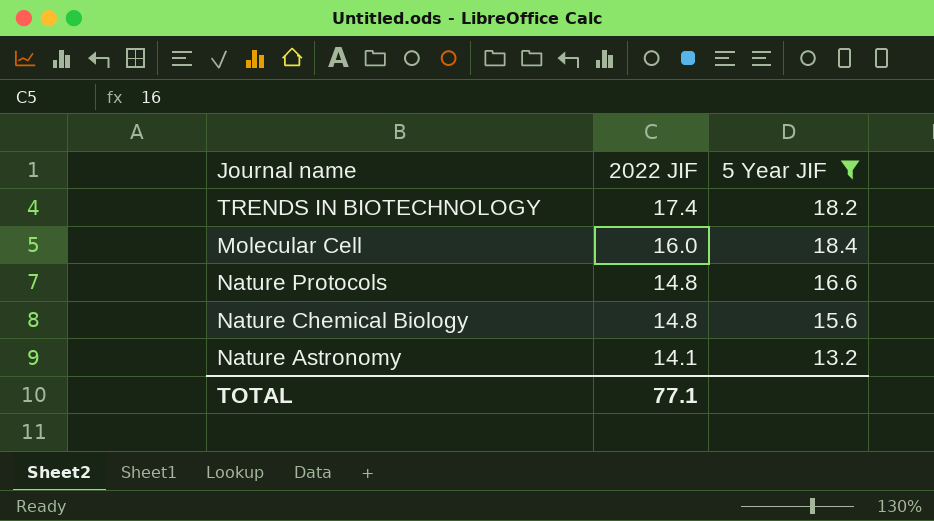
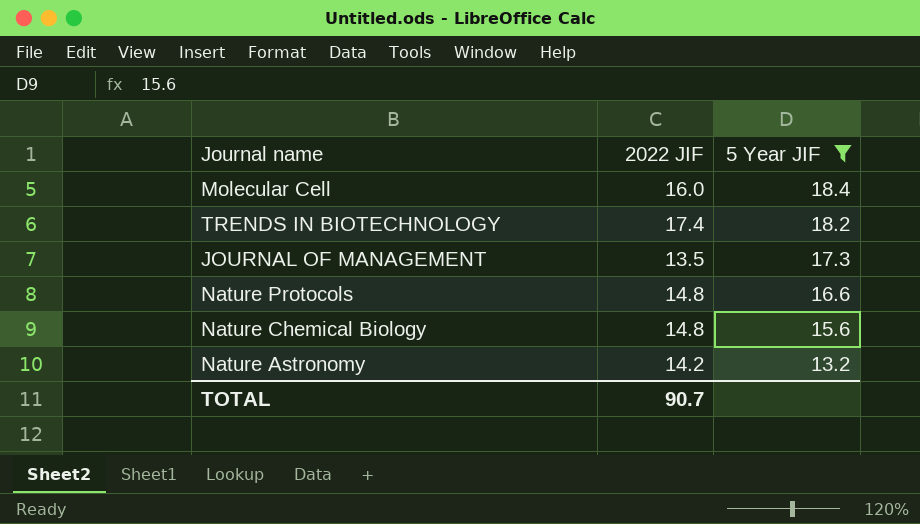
row order: 2022 JIF descending -> 5 Year JIF descending
row JOURNAL OF MANAGEMENT: none -> 13.5 | 17.3
Nature Astronomy | 2022 JIF: 14.1 -> 14.2
TOTAL | 2022 JIF: 77.1 -> 90.7

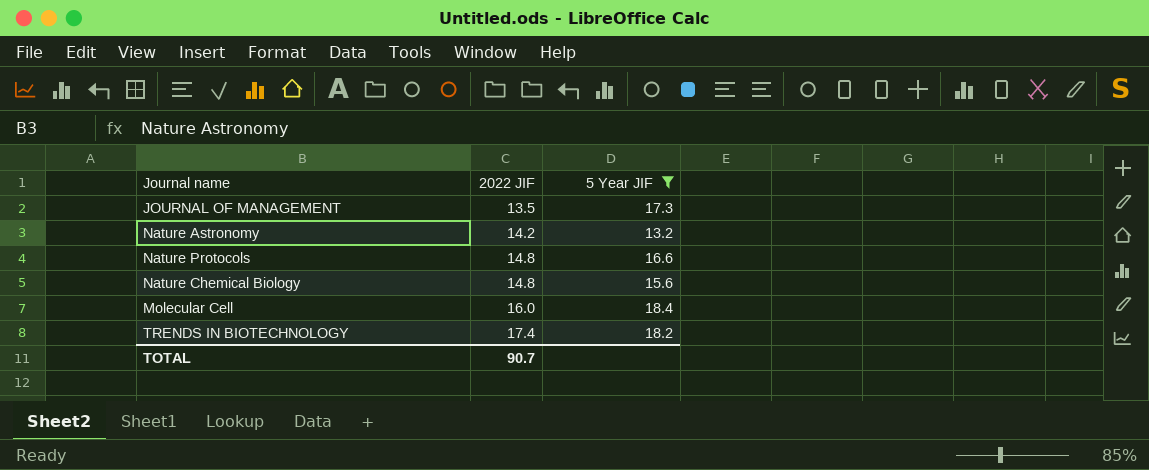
row order: 5 Year JIF descending -> 2022 JIF ascending

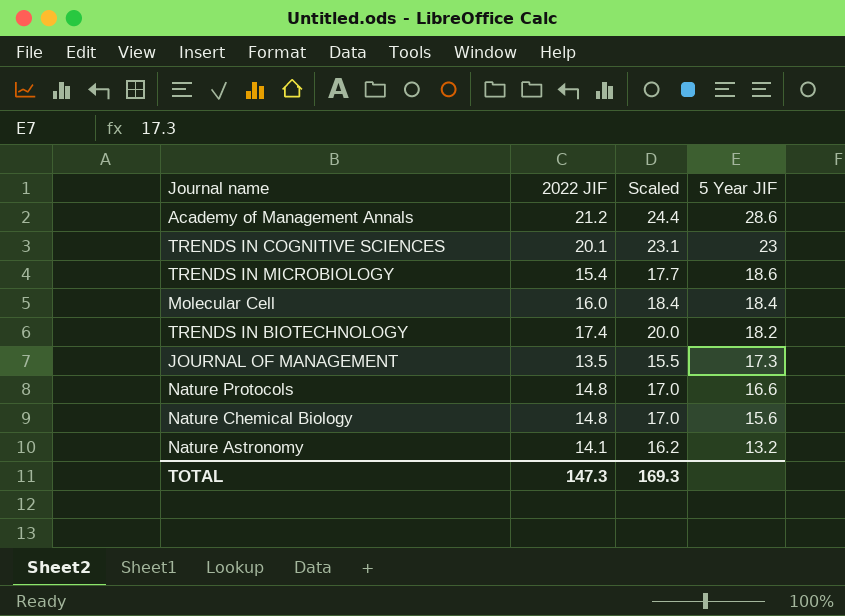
filter: 5 Year JIF <= 18.4 -> none
row order: 2022 JIF ascending -> 5 Year JIF descending
column Scaled | formula: none -> [2022 JIF] * 1.15
Nature Astronomy | 2022 JIF: 14.2 -> 14.1
TOTAL | 2022 JIF: 90.7 -> 147.3

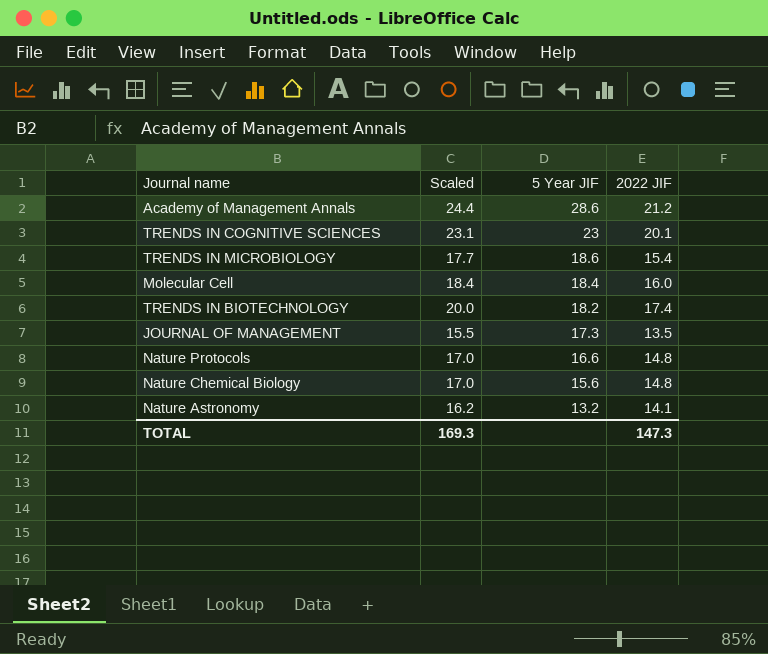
column 2022 JIF | position: 2 -> 4

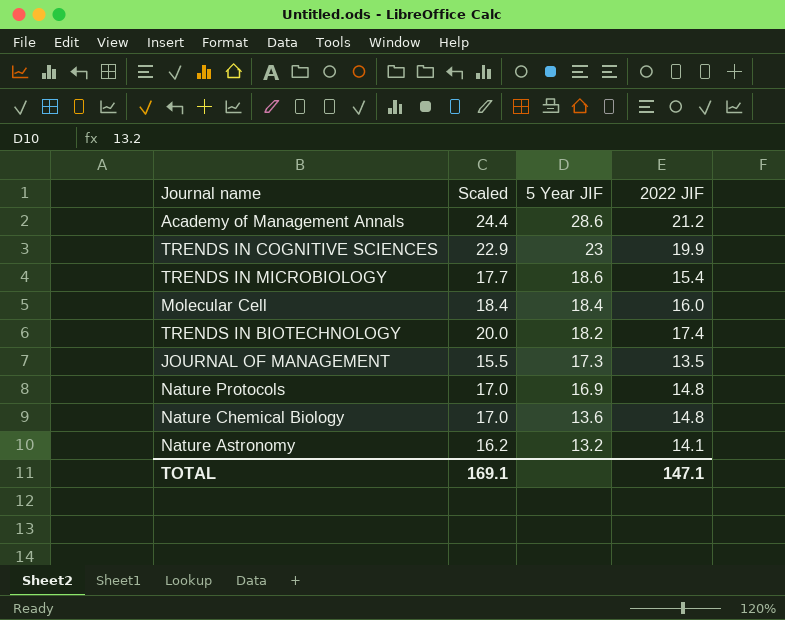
TRENDS IN COGNITIVE SCIENCES | Scaled: 23.1 -> 22.9
TRENDS IN COGNITIVE SCIENCES | 2022 JIF: 20.1 -> 19.9
Nature Protocols | 5 Year JIF: 16.6 -> 16.9
Nature Chemical Biology | 5 Year JIF: 15.6 -> 13.6
TOTAL | Scaled: 169.3 -> 169.1
TOTAL | 2022 JIF: 147.3 -> 147.1

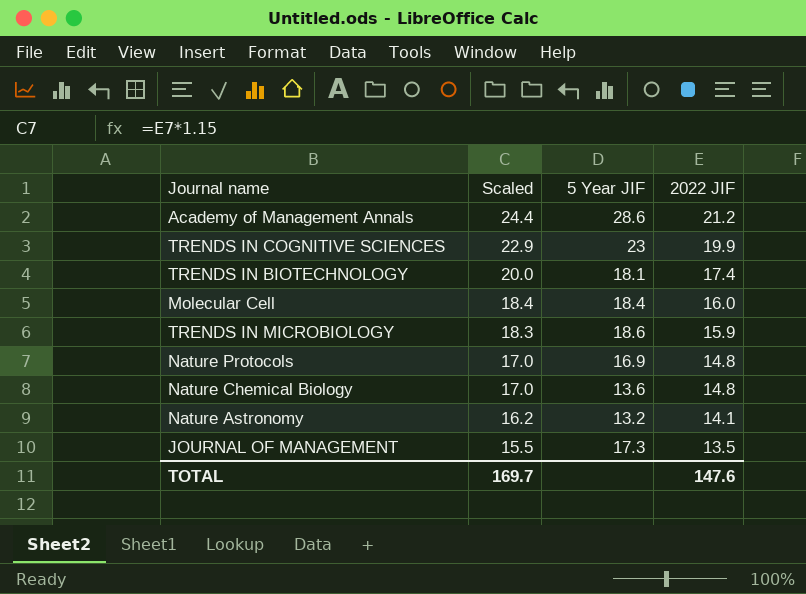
row order: 5 Year JIF descending -> Scaled descending
TRENDS IN BIOTECHNOLOGY | 5 Year JIF: 18.2 -> 18.1
TRENDS IN MICROBIOLOGY | Scaled: 17.7 -> 18.3
TRENDS IN MICROBIOLOGY | 2022 JIF: 15.4 -> 15.9
TOTAL | Scaled: 169.1 -> 169.7
TOTAL | 2022 JIF: 147.1 -> 147.6

